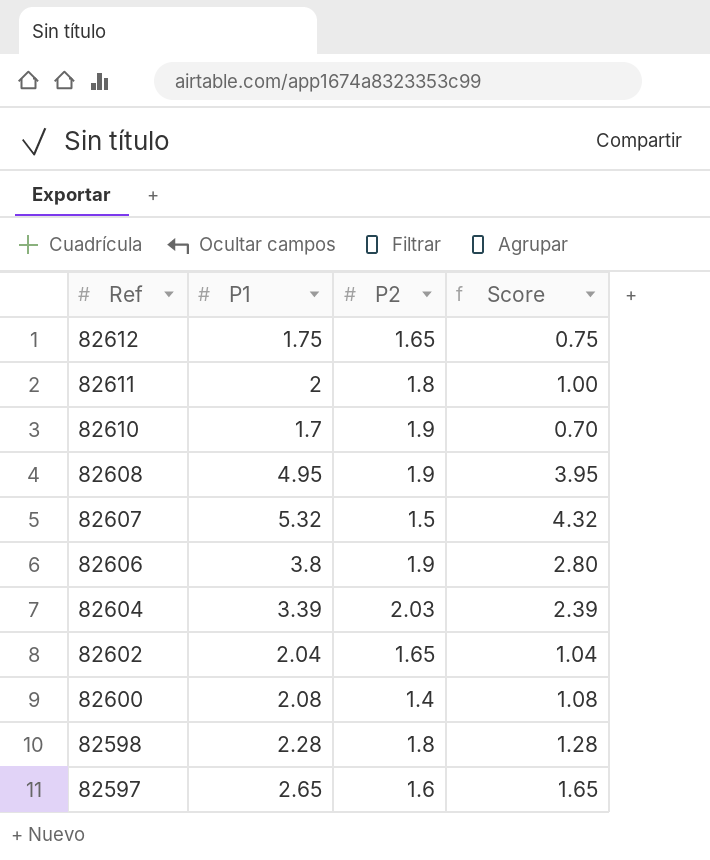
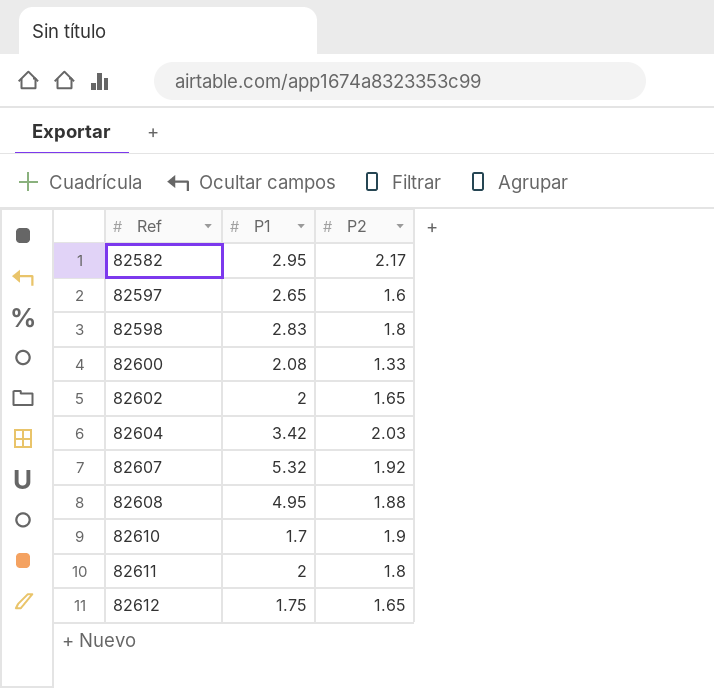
row order: Ref descending -> Ref ascending
column Score | formula: [P1] - 1 -> none
row 82606: 3.8 | 1.9 | 2.80 -> none
row 82582: none -> 2.95 | 2.17
82598 | P1: 2.28 -> 2.83
82600 | P2: 1.4 -> 1.33
82602 | P1: 2.04 -> 2
82604 | P1: 3.39 -> 3.42
82607 | P2: 1.5 -> 1.92
82608 | P2: 1.9 -> 1.88

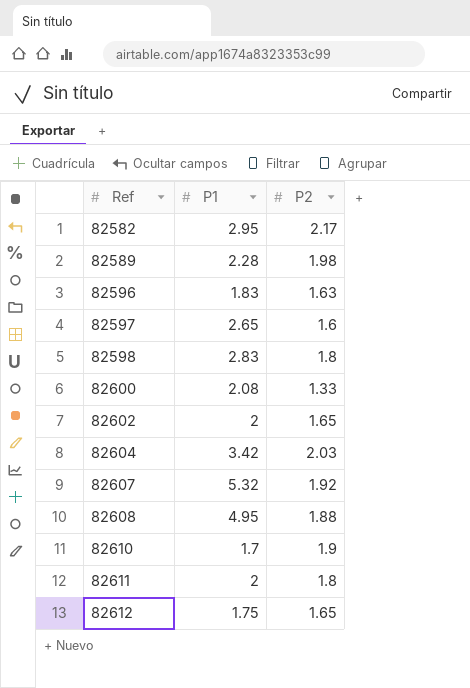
row 82589: none -> 2.28 | 1.98
row 82596: none -> 1.83 | 1.63

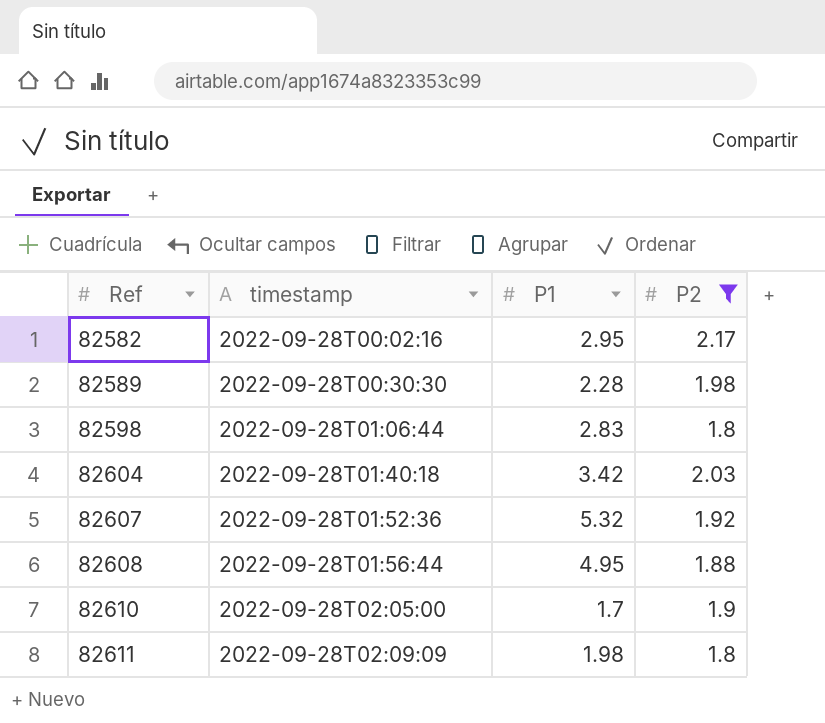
filter: none -> P2 >= 1.8
column timestamp | position: none -> 2
82611 | P1: 2 -> 1.98

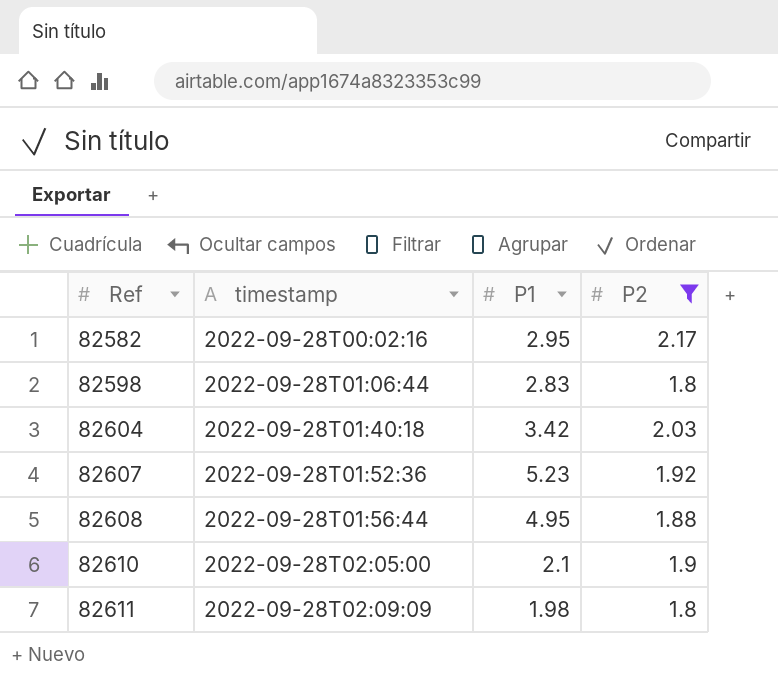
row 82589: 2022-09-28T00:30:30 | 2.28 | 1.98 -> none
82607 | P1: 5.32 -> 5.23
82610 | P1: 1.7 -> 2.1

